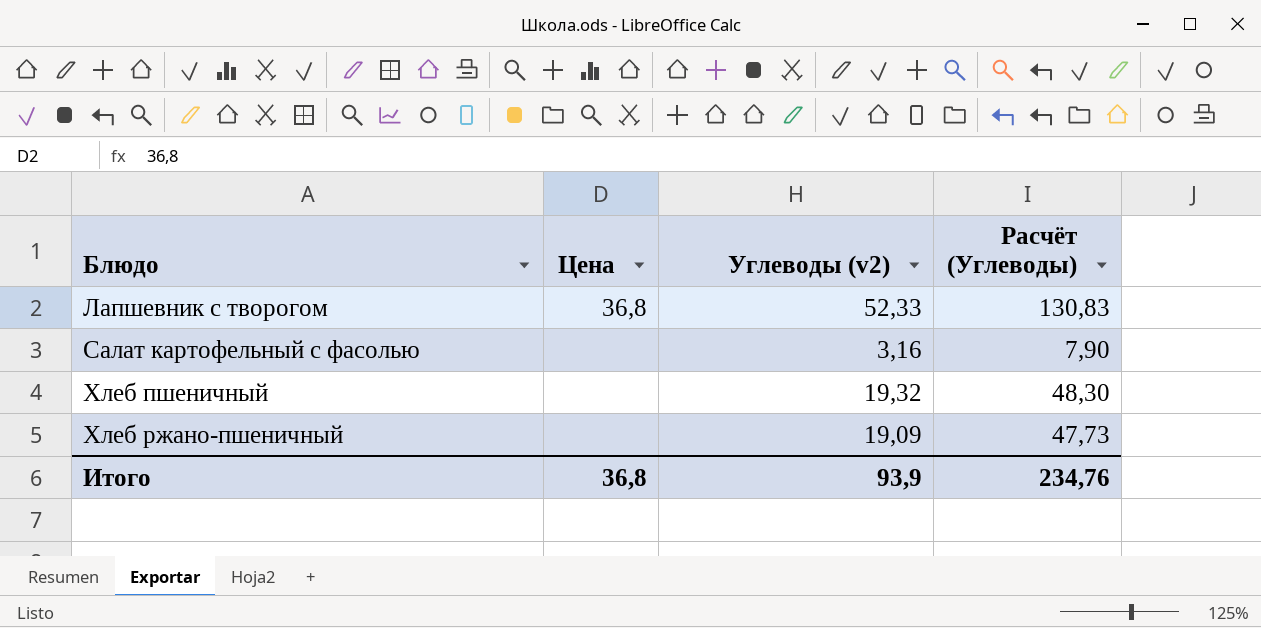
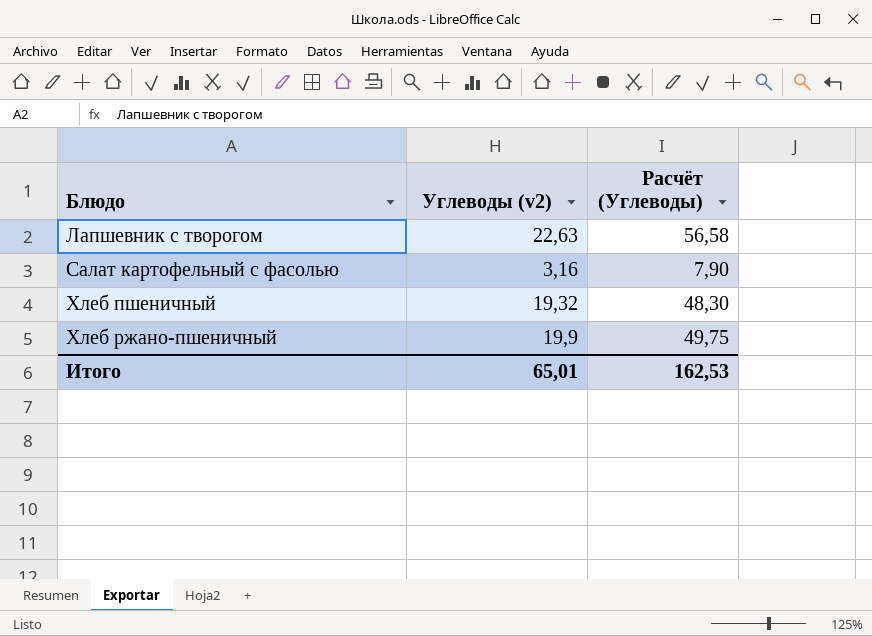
column Цена | position: 2 -> none
Лапшевник с творогом | Углеводы (v2): 52,33 -> 22,63
Лапшевник с творогом | Расчёт (Углеводы): 130,83 -> 56,58
Хлеб ржано-пшеничный | Углеводы (v2): 19,09 -> 19,9
Хлеб ржано-пшеничный | Расчёт (Углеводы): 47,73 -> 49,75
Итого | Углеводы (v2): 93,9 -> 65,01
Итого | Расчёт (Углеводы): 234,76 -> 162,53

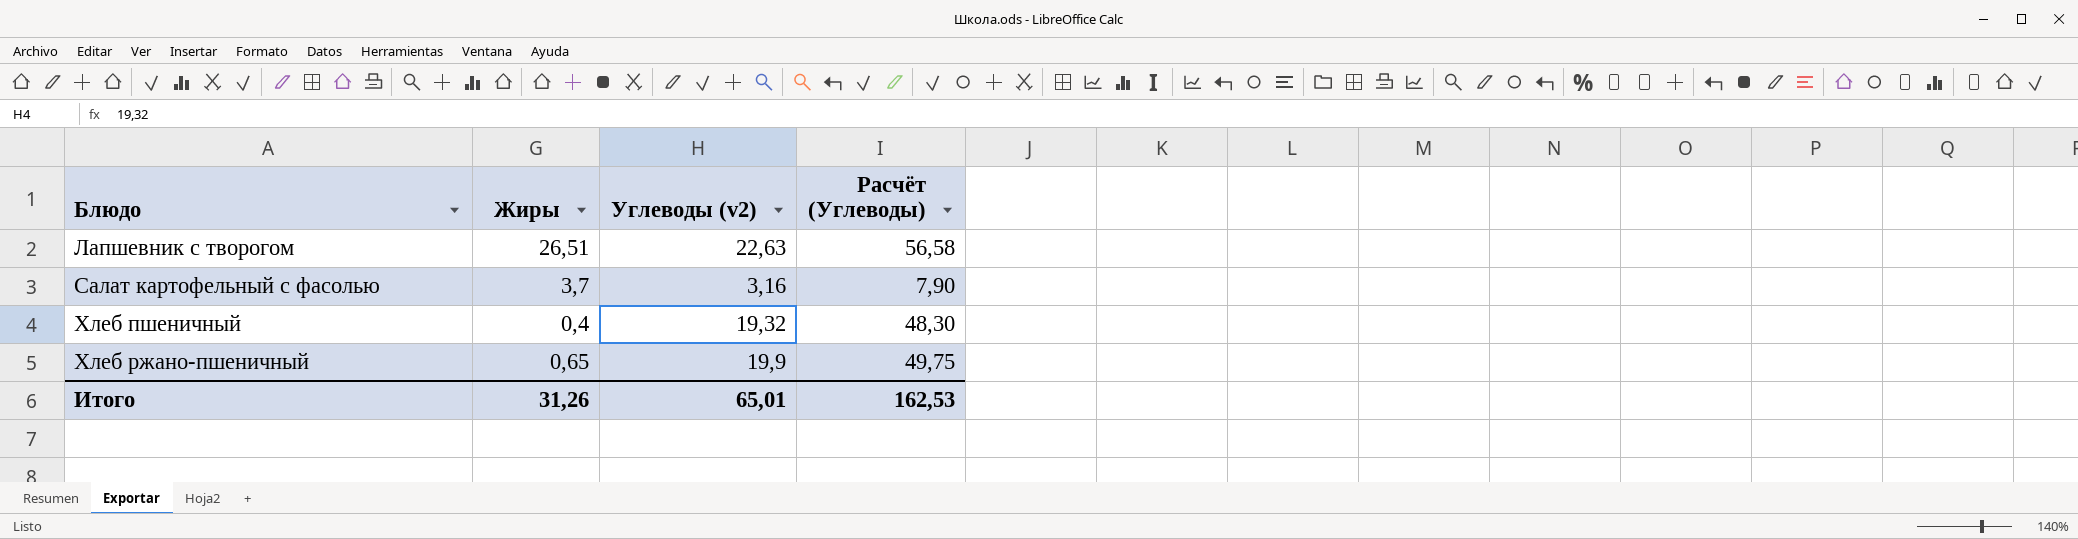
column Жиры | position: none -> 2

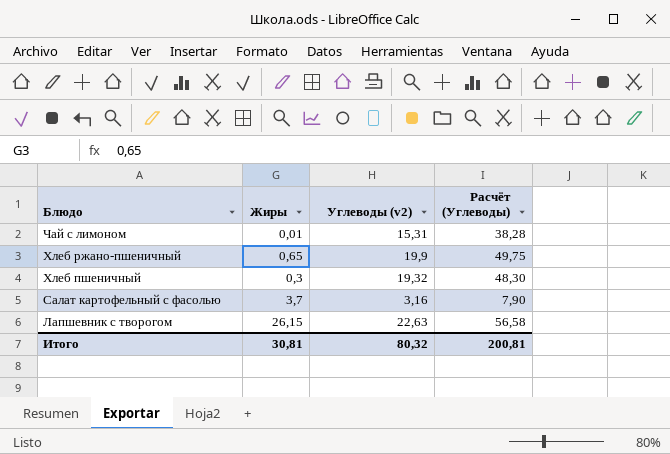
row order: Блюдо ascending -> Блюдо descending
row Чай с лимоном: none -> 0,01 | 15,31 | 38,28
Хлеб пшеничный | Жиры: 0,4 -> 0,3
Лапшевник с творогом | Жиры: 26,51 -> 26,15
Итого | Жиры: 31,26 -> 30,81
Итого | Углеводы (v2): 65,01 -> 80,32
Итого | Расчёт (Углеводы): 162,53 -> 200,81

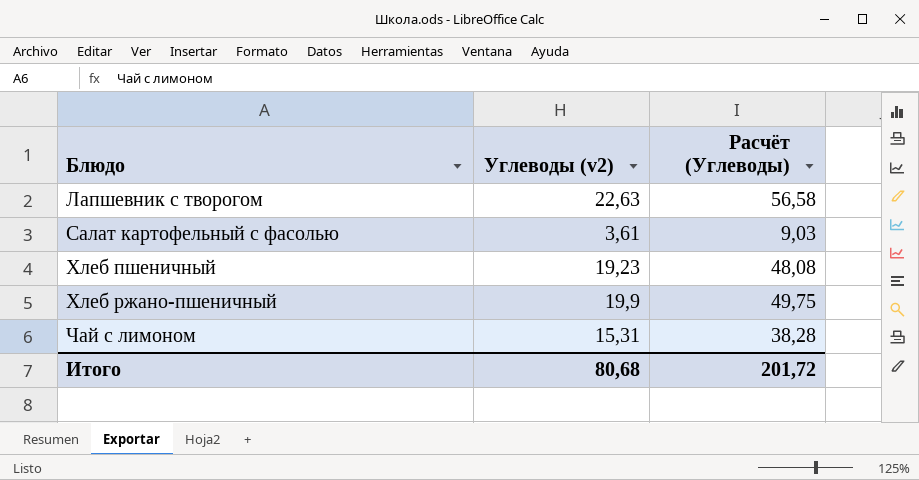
row order: Блюдо descending -> Блюдо ascending
column Жиры | position: 2 -> none
Салат картофельный с фасолью | Углеводы (v2): 3,16 -> 3,61
Салат картофельный с фасолью | Расчёт (Углеводы): 7,90 -> 9,03
Хлеб пшеничный | Углеводы (v2): 19,32 -> 19,23
Хлеб пшеничный | Расчёт (Углеводы): 48,30 -> 48,08
Итого | Углеводы (v2): 80,32 -> 80,68
Итого | Расчёт (Углеводы): 200,81 -> 201,72

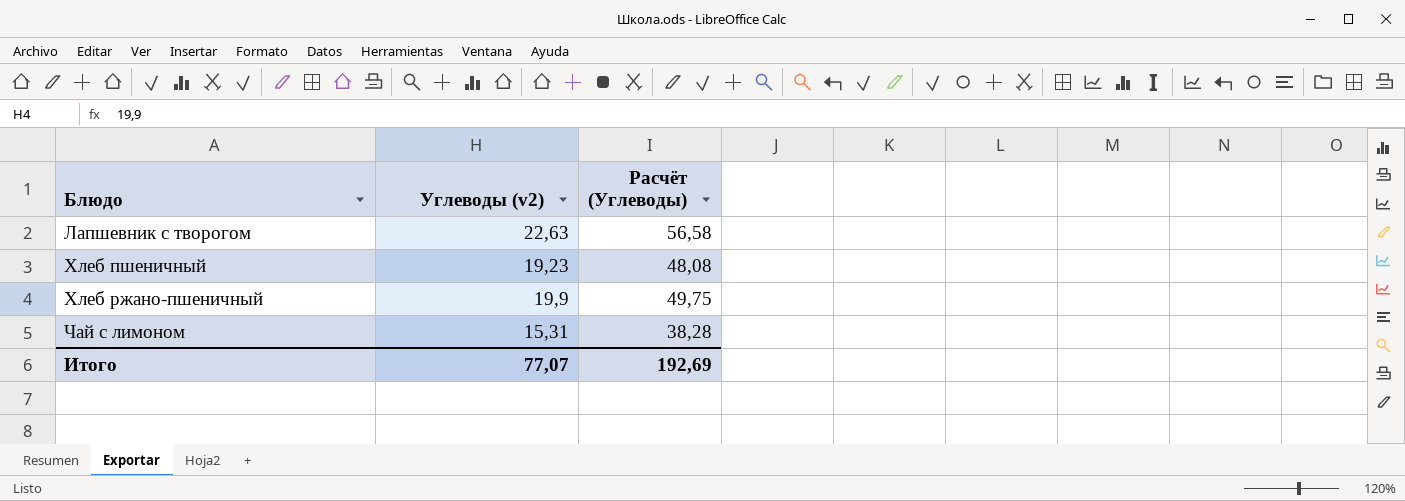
row Салат картофельный с фасолью: 3,61 | 9,03 -> none
Итого | Углеводы (v2): 80,68 -> 77,07
Итого | Расчёт (Углеводы): 201,72 -> 192,69

